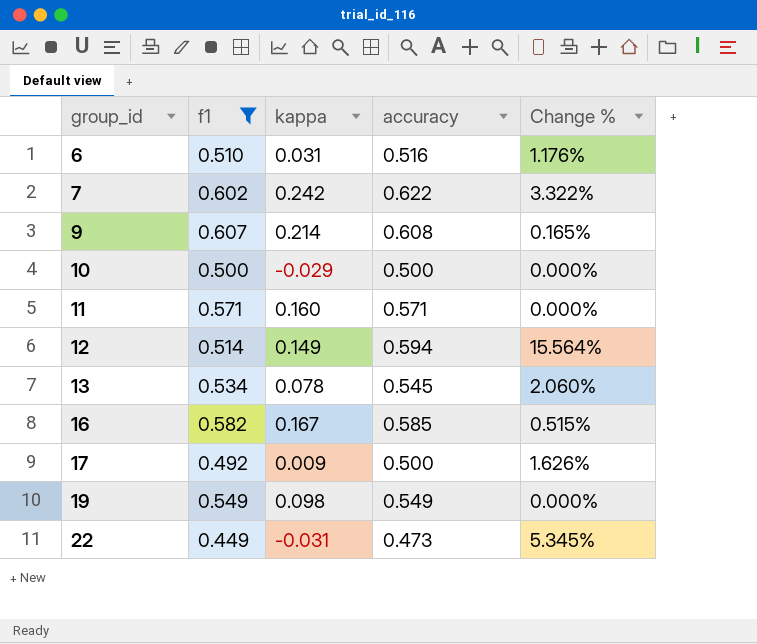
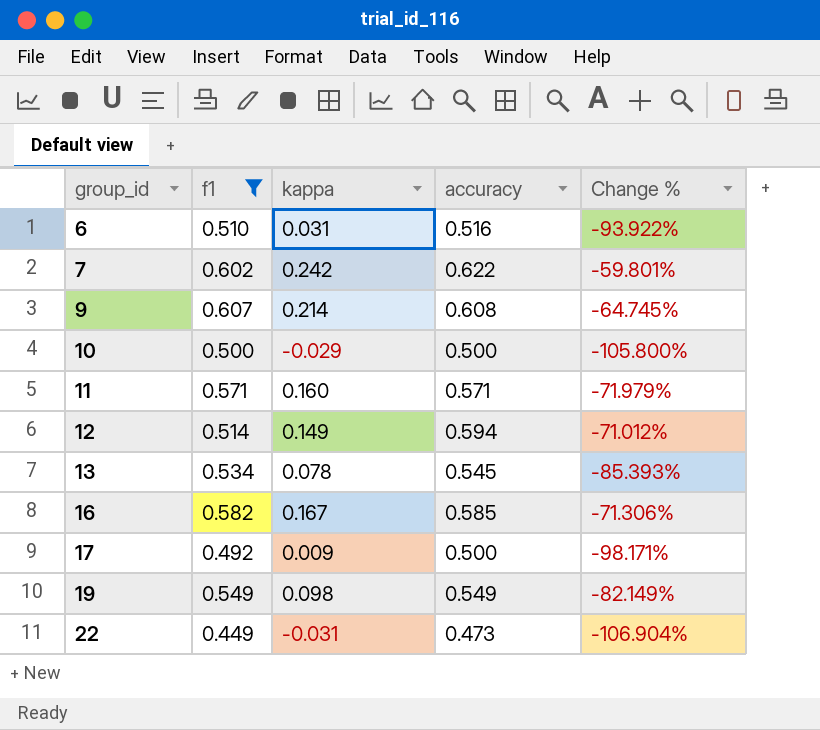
column Change % | formula: ([accuracy] - [f1]) / [f1] -> ([kappa] - [f1]) / [f1]

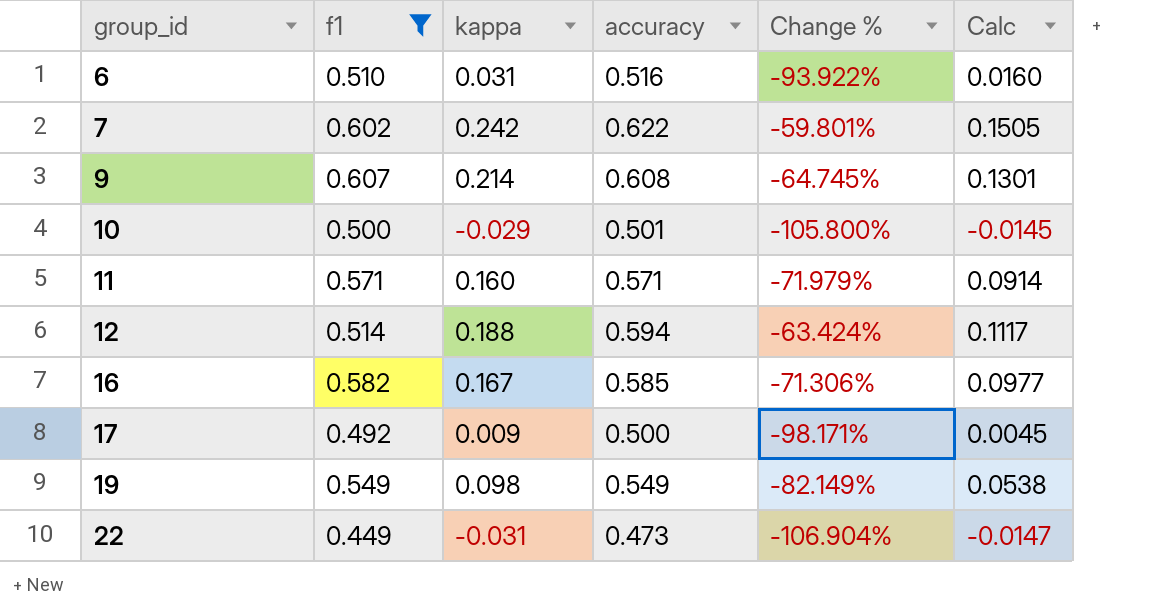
column Calc | formula: none -> [kappa] * [accuracy]
row 13: 0.534 | 0.078 | 0.545 | -85.393% -> none
10 | accuracy: 0.500 -> 0.501
12 | kappa: 0.149 -> 0.188
12 | Change %: -71.012% -> -63.424%

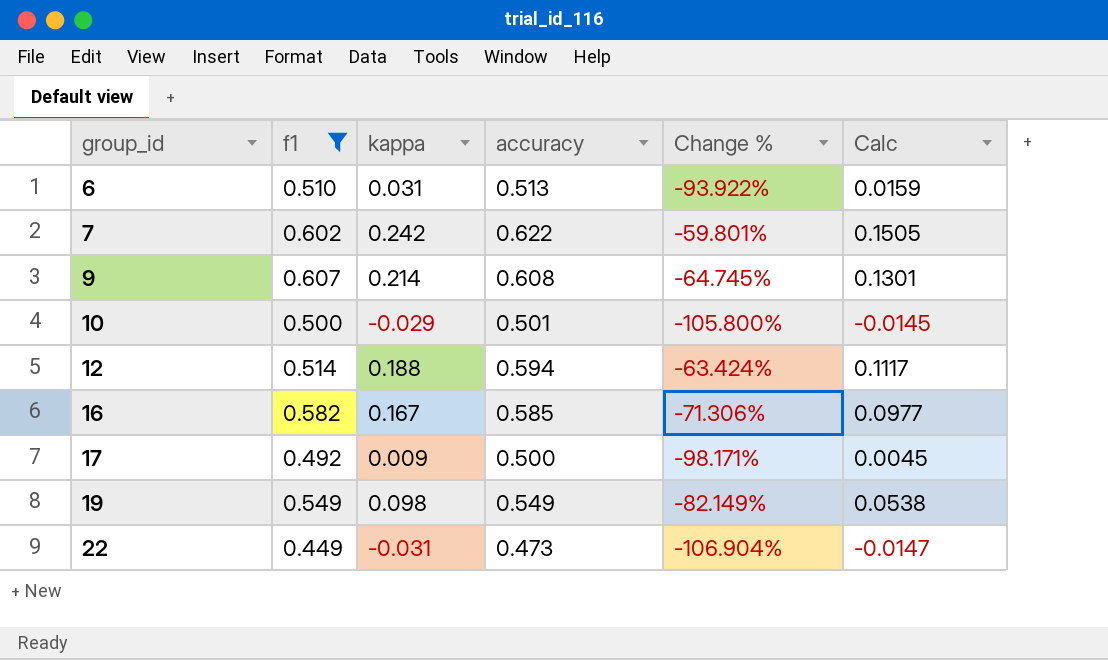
row 11: 0.571 | 0.160 | 0.571 | -71.979% | 0.0914 -> none
6 | accuracy: 0.516 -> 0.513
6 | Calc: 0.0160 -> 0.0159

